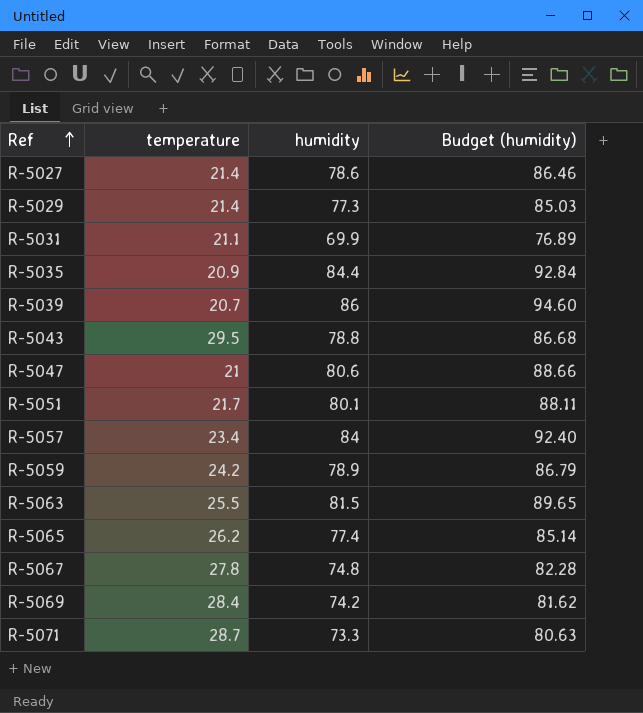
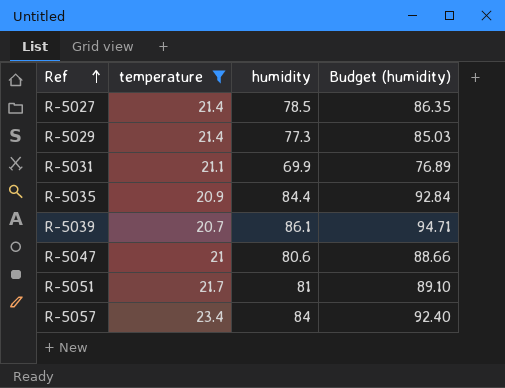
filter: none -> temperature <= 23.4
R-5027 | humidity: 78.6 -> 78.5
R-5027 | Budget (humidity): 86.46 -> 86.35
R-5039 | humidity: 86 -> 86.1
R-5039 | Budget (humidity): 94.60 -> 94.71
R-5051 | humidity: 80.1 -> 81
R-5051 | Budget (humidity): 88.11 -> 89.10

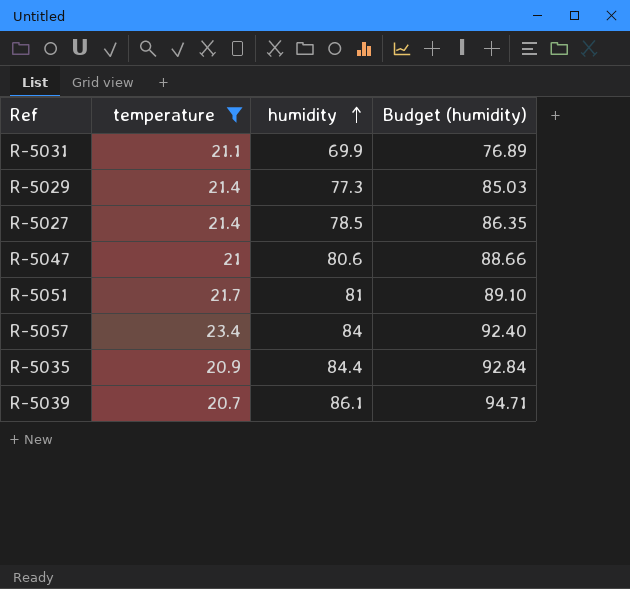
row order: Ref ascending -> humidity ascending

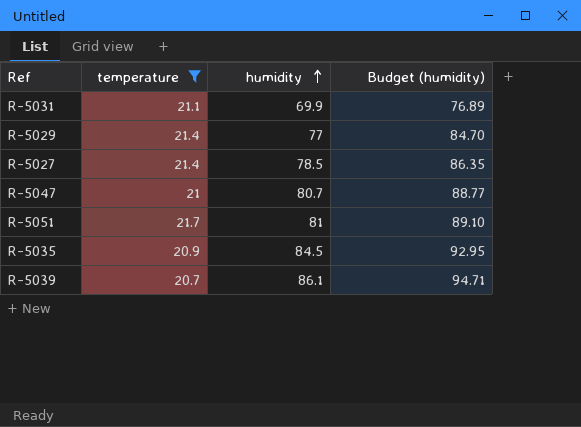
row R-5057: 23.4 | 84 | 92.40 -> none
R-5029 | humidity: 77.3 -> 77
R-5029 | Budget (humidity): 85.03 -> 84.70
R-5047 | humidity: 80.6 -> 80.7
R-5047 | Budget (humidity): 88.66 -> 88.77
R-5035 | humidity: 84.4 -> 84.5
R-5035 | Budget (humidity): 92.84 -> 92.95

